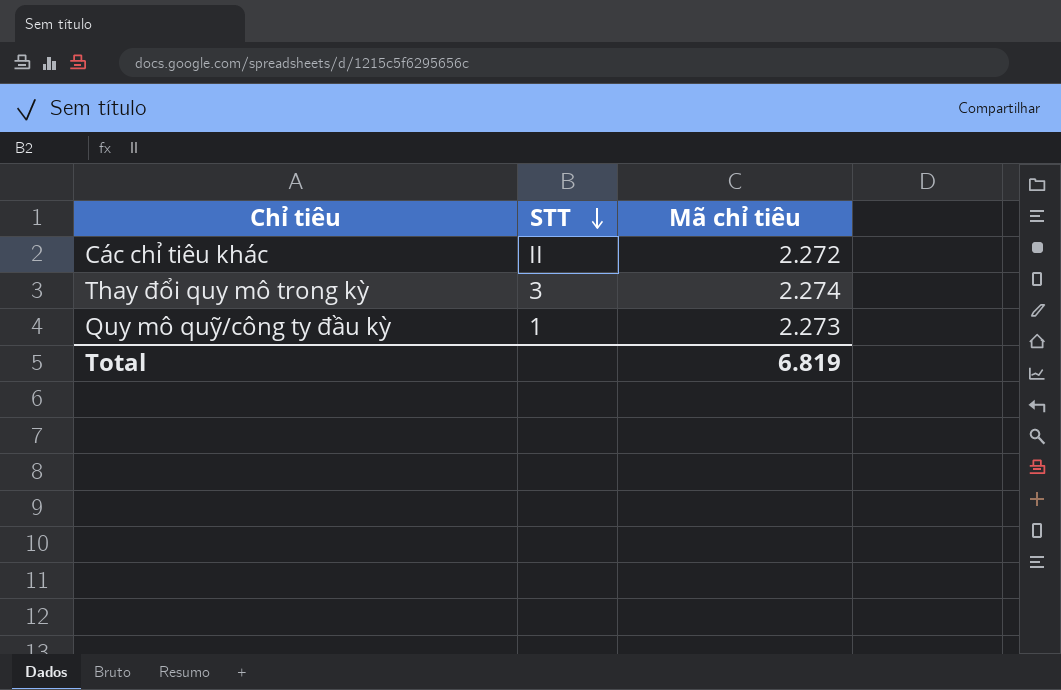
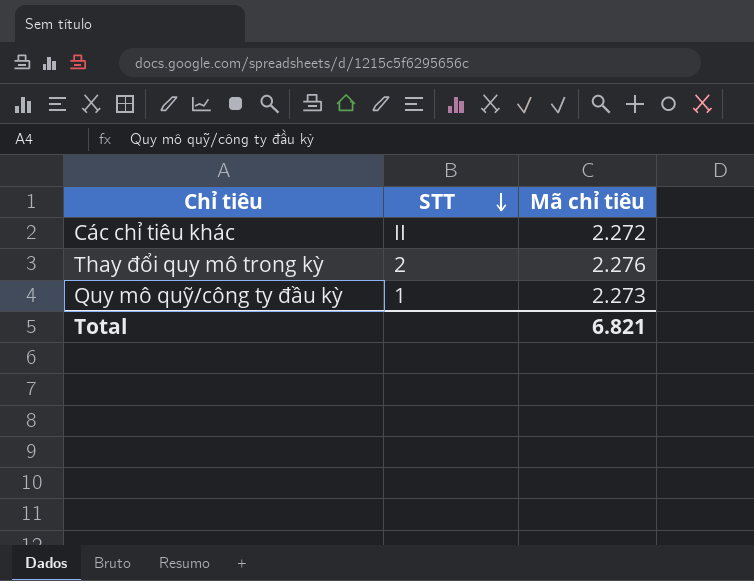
Thay đổi quy mô trong kỳ | STT: 3 -> 2
Thay đổi quy mô trong kỳ | Mã chỉ tiêu: 2.274 -> 2.276
Total | Mã chỉ tiêu: 6.819 -> 6.821

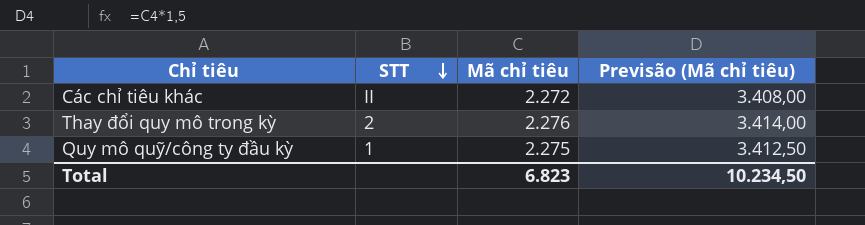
column Previsão (Mã chỉ tiêu) | formula: none -> [Mã chỉ tiêu] * 1,5
Quy mô quỹ/công ty đầu kỳ | Mã chỉ tiêu: 2.273 -> 2.275
Total | Mã chỉ tiêu: 6.821 -> 6.823

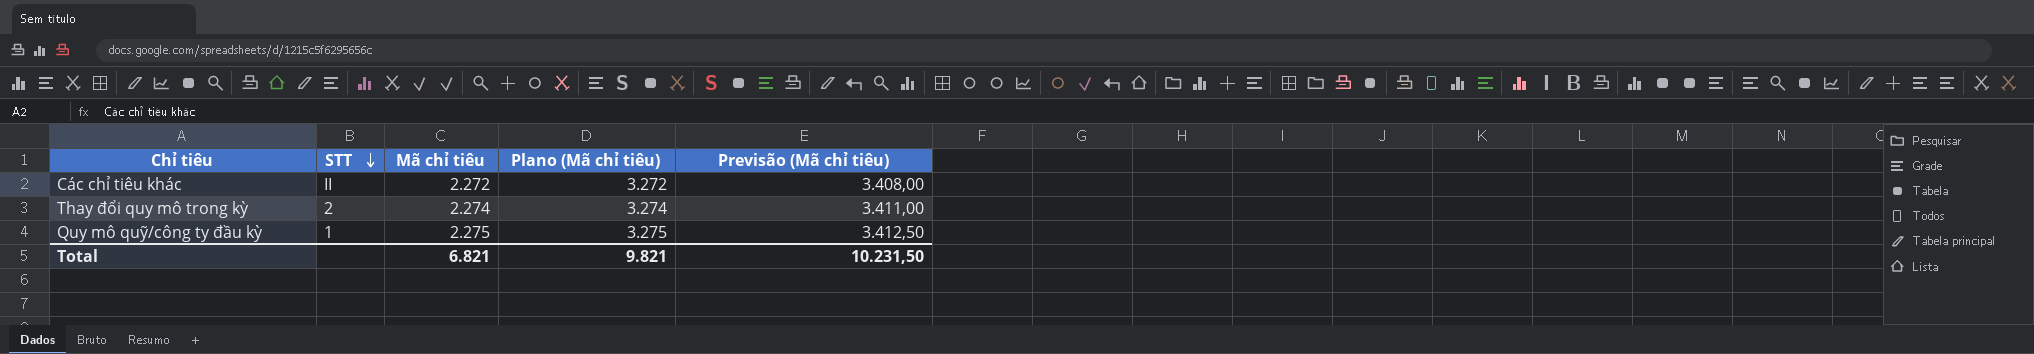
column Plano (Mã chỉ tiêu) | formula: none -> [Mã chỉ tiêu] + 1000
Thay đổi quy mô trong kỳ | Mã chỉ tiêu: 2.276 -> 2.274
Thay đổi quy mô trong kỳ | Previsão (Mã chỉ tiêu): 3.414,00 -> 3.411,00
Total | Mã chỉ tiêu: 6.823 -> 6.821
Total | Previsão (Mã chỉ tiêu): 10.234,50 -> 10.231,50

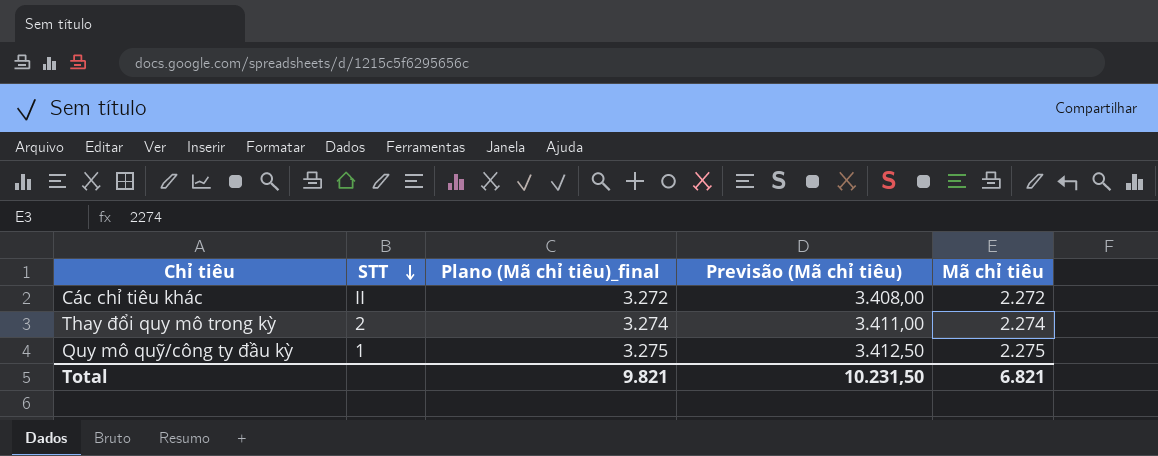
column name: Plano (Mã chỉ tiêu) -> Plano (Mã chỉ tiêu)_final
column Mã chỉ tiêu | position: 3 -> 5

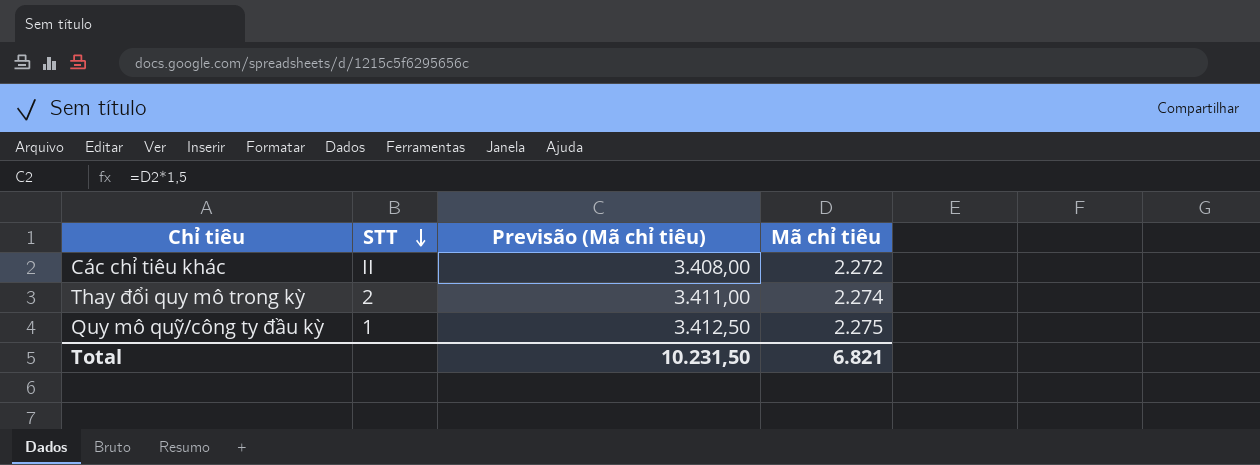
column Plano (Mã chỉ tiêu)_final | formula: [Mã chỉ tiêu] + 1000 -> none

